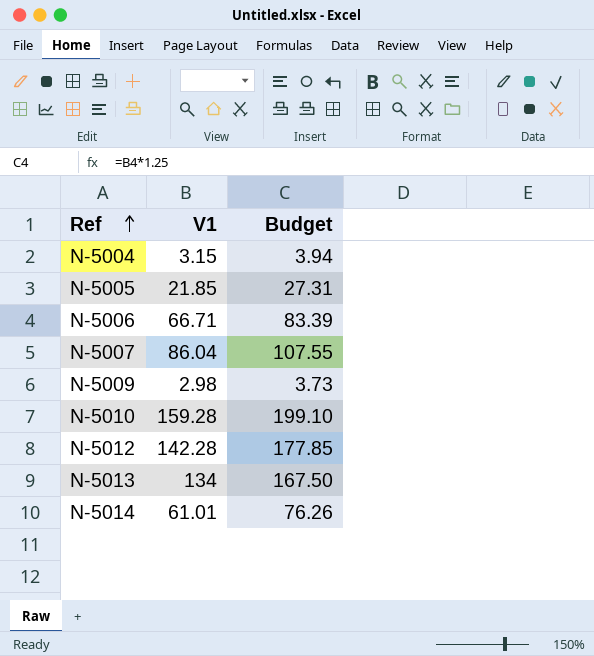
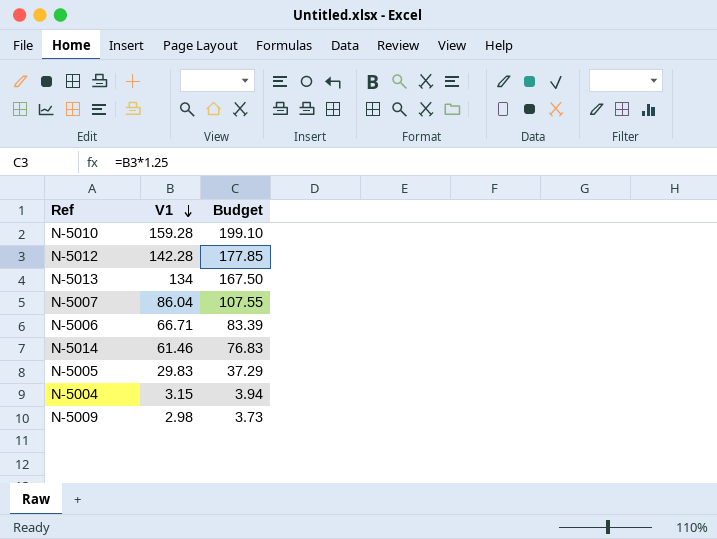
row order: Ref ascending -> V1 descending
N-5014 | V1: 61.01 -> 61.46
N-5014 | Budget: 76.26 -> 76.83
N-5005 | V1: 21.85 -> 29.83
N-5005 | Budget: 27.31 -> 37.29

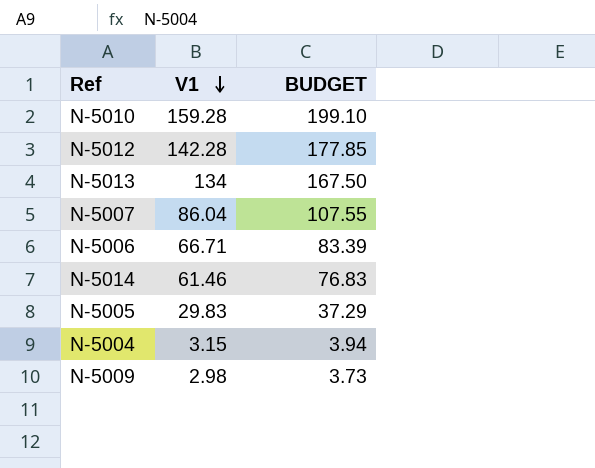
column name: Budget -> BUDGET

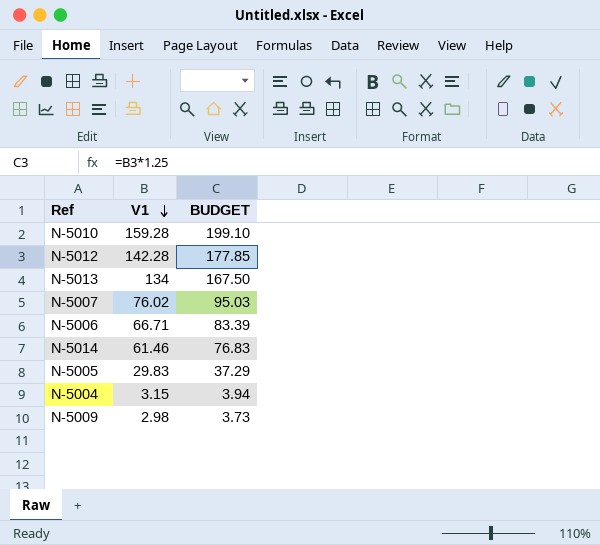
N-5007 | V1: 86.04 -> 76.02
N-5007 | BUDGET: 107.55 -> 95.03

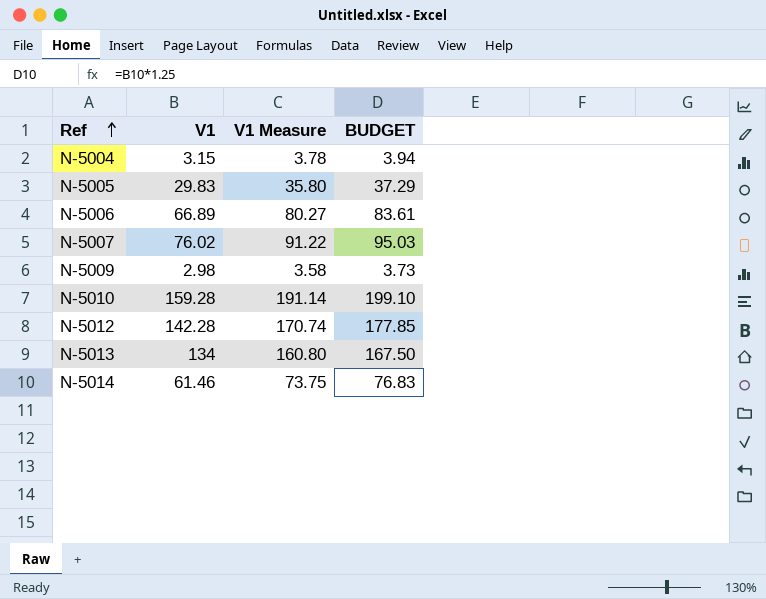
row order: V1 descending -> Ref ascending
column V1 Measure | formula: none -> [V1] * 1.2
N-5006 | V1: 66.71 -> 66.89
N-5006 | BUDGET: 83.39 -> 83.61

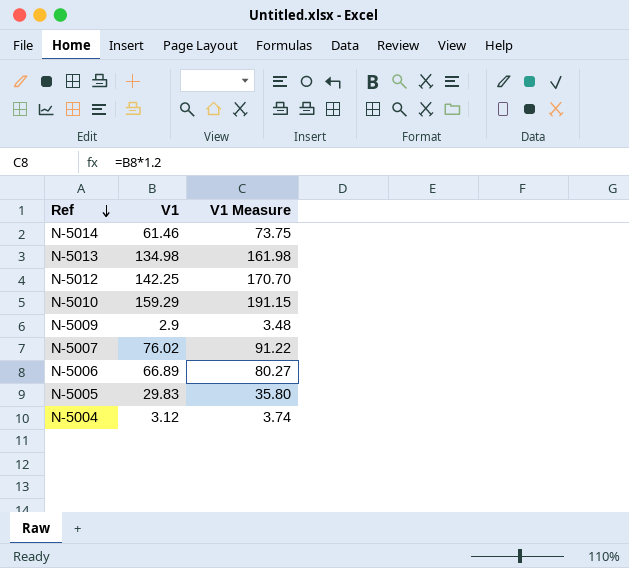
row order: Ref ascending -> Ref descending
column BUDGET | formula: [V1] * 1.25 -> none
N-5013 | V1: 134 -> 134.98
N-5013 | V1 Measure: 160.80 -> 161.98
N-5012 | V1: 142.28 -> 142.25
N-5012 | V1 Measure: 170.74 -> 170.70
N-5010 | V1: 159.28 -> 159.29
N-5010 | V1 Measure: 191.14 -> 191.15
N-5009 | V1: 2.98 -> 2.9
N-5009 | V1 Measure: 3.58 -> 3.48
N-5004 | V1: 3.15 -> 3.12
N-5004 | V1 Measure: 3.78 -> 3.74

